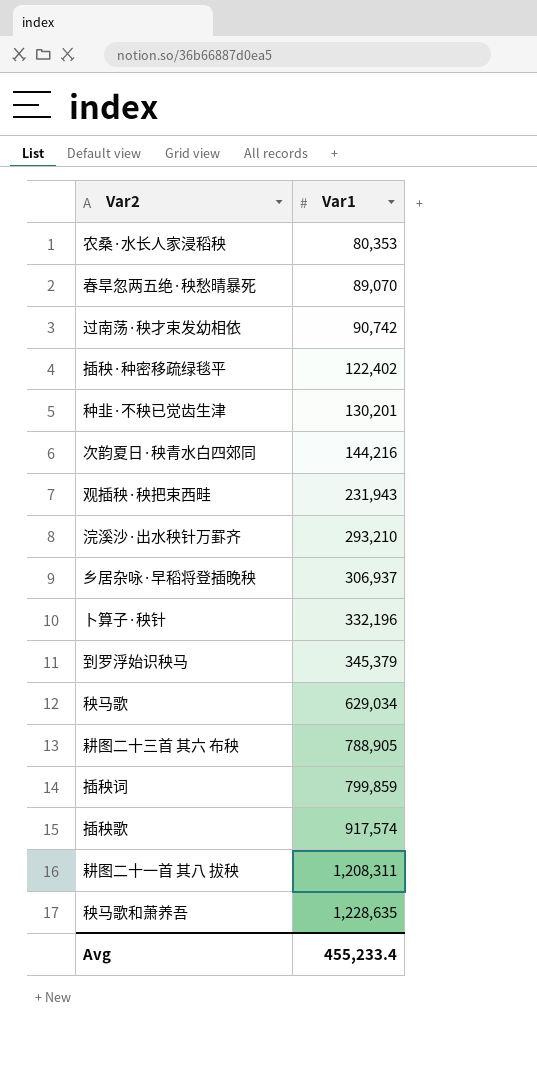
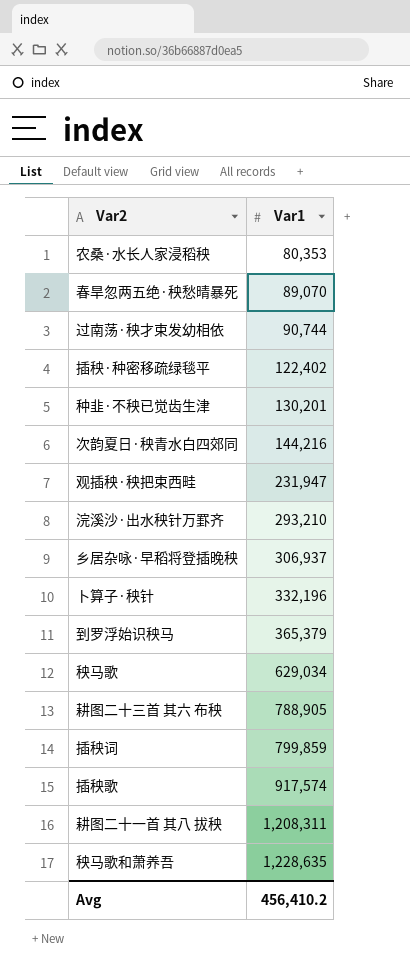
过南荡·秧才束发幼相依 | Var1: 90,742 -> 90,744
观插秧·秧把束西畦 | Var1: 231,943 -> 231,947
到罗浮始识秧马 | Var1: 345,379 -> 365,379
Avg | Var1: 455,233.4 -> 456,410.2

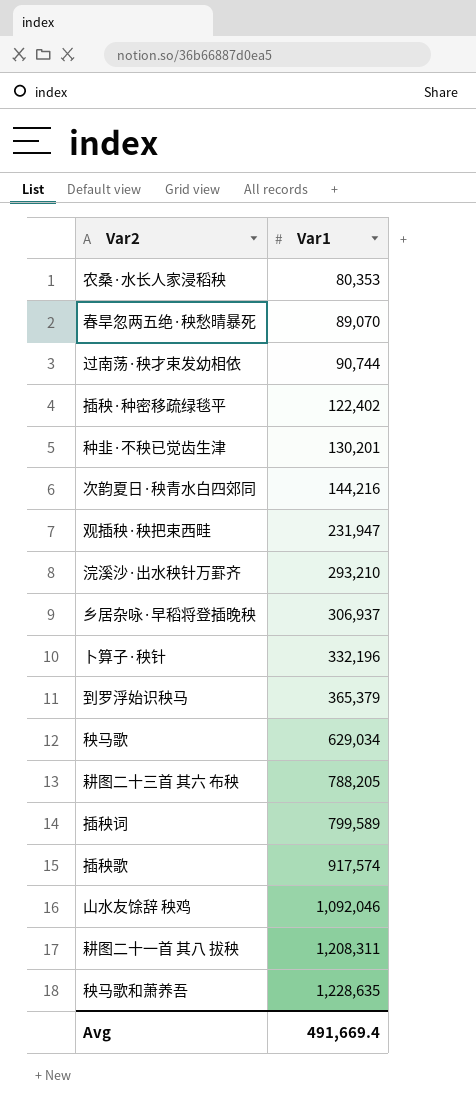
耕图二十三首 其六 布秧 | Var1: 788,905 -> 788,205
插秧词 | Var1: 799,859 -> 799,589
row 山水友馀辞 秧鸡: none -> 1,092,046
Avg | Var1: 456,410.2 -> 491,669.4

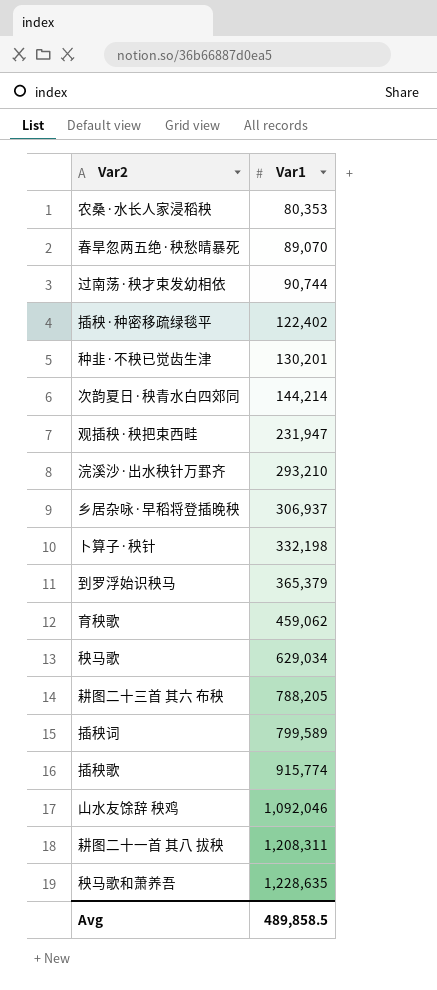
次韵夏日·秧青水白四郊同 | Var1: 144,216 -> 144,214
卜算子·秧针 | Var1: 332,196 -> 332,198
row 育秧歌: none -> 459,062
插秧歌 | Var1: 917,574 -> 915,774
Avg | Var1: 491,669.4 -> 489,858.5

